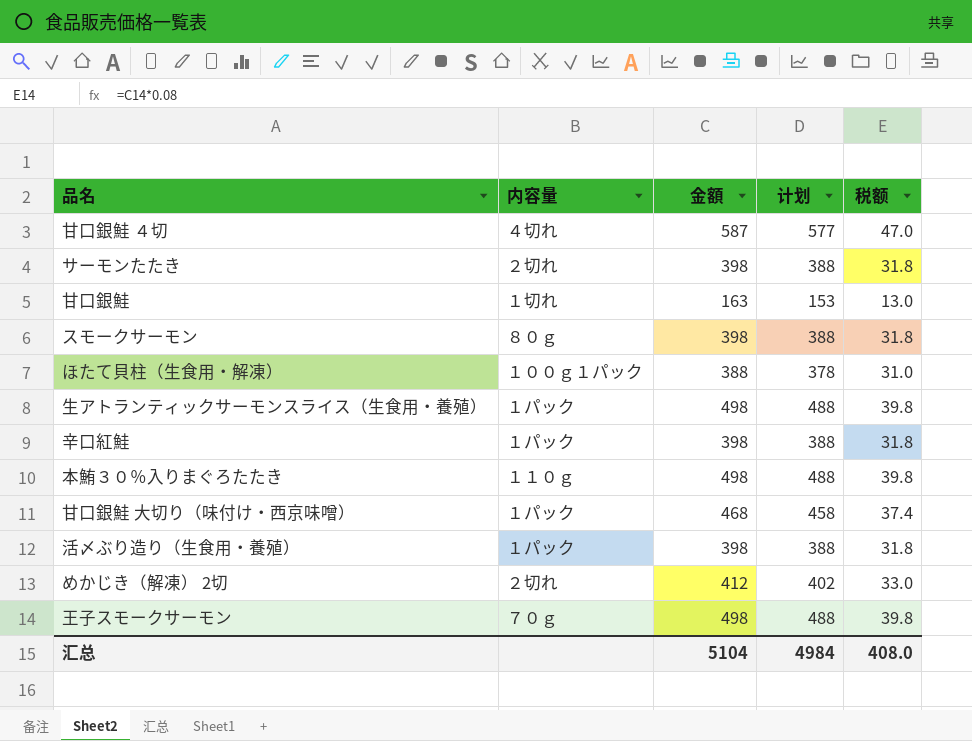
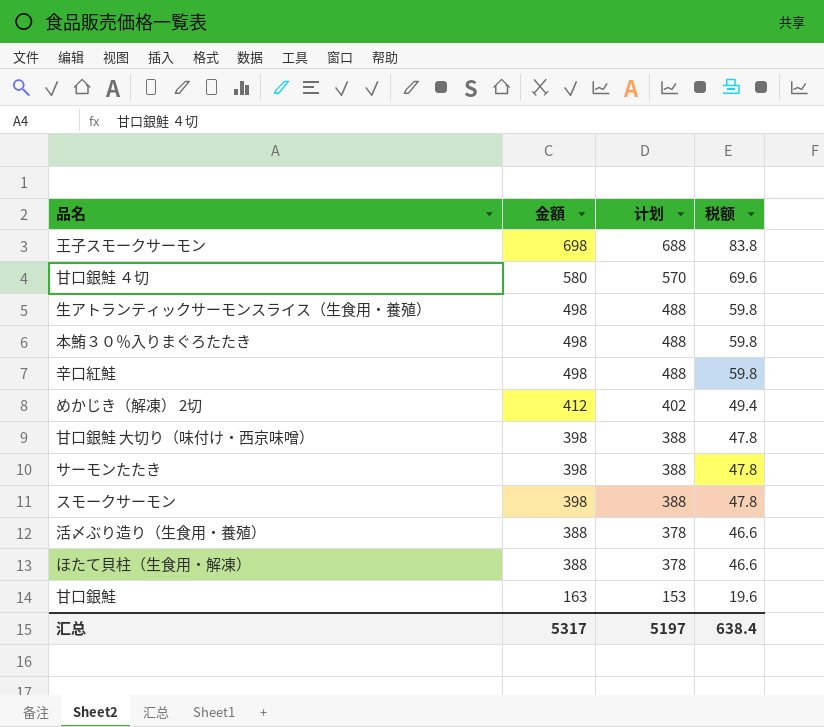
row order: none -> 金額 descending
column 内容量 | position: 2 -> none
column 税额 | formula: [金額] * 0.08 -> [金額] * 0.12
王子スモークサーモン | 金額: 498 -> 698
王子スモークサーモン | 计划: 488 -> 688
甘口銀鮭 ４切 | 金額: 587 -> 580
甘口銀鮭 ４切 | 计划: 577 -> 570
辛口紅鮭 | 金額: 398 -> 498
辛口紅鮭 | 计划: 388 -> 488
甘口銀鮭 大切り（味付け・西京味噌） | 金額: 468 -> 398
甘口銀鮭 大切り（味付け・西京味噌） | 计划: 458 -> 388
活〆ぶり造り（生食用・養殖） | 金額: 398 -> 388
活〆ぶり造り（生食用・養殖） | 计划: 388 -> 378
汇总 | 金額: 5104 -> 5317
汇总 | 计划: 4984 -> 5197
汇总 | 税额: 408.0 -> 638.4

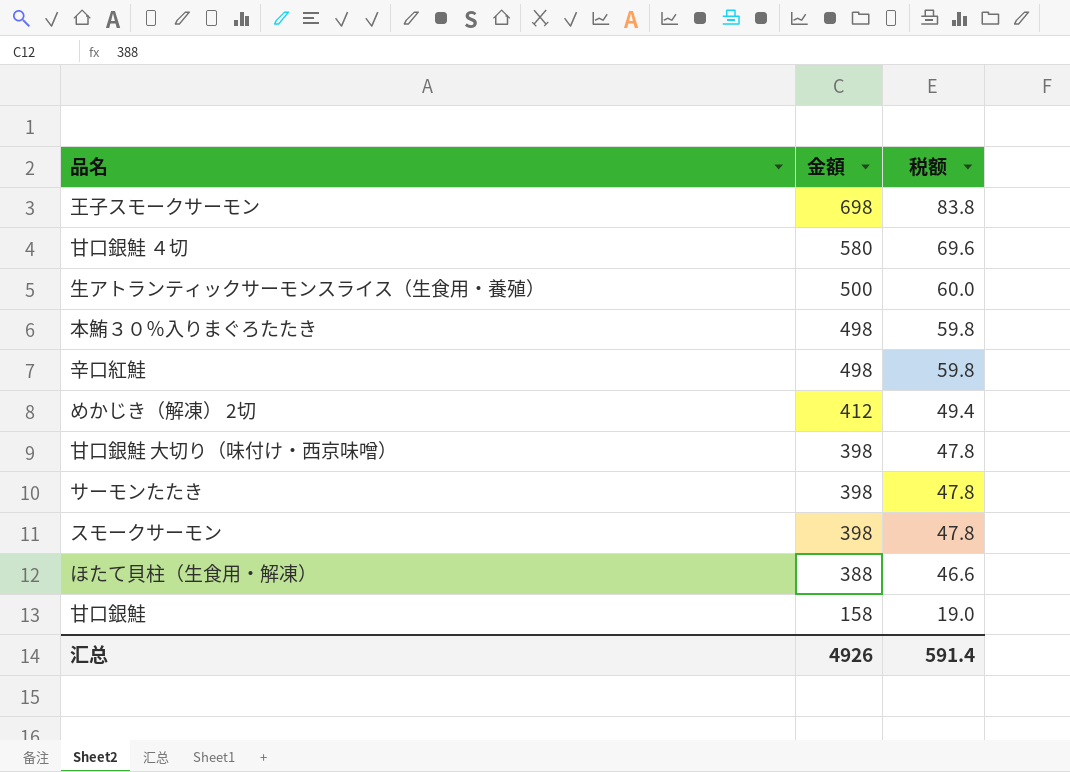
column 计划 | formula: [金額] - 10 -> none
row 活〆ぶり造り（生食用・養殖）: 388 | 378 | 46.6 -> none
生アトランティックサーモンスライス（生食用・養殖） | 金額: 498 -> 500
生アトランティックサーモンスライス（生食用・養殖） | 税额: 59.8 -> 60.0
甘口銀鮭 | 金額: 163 -> 158
甘口銀鮭 | 税额: 19.6 -> 19.0
汇总 | 金額: 5317 -> 4926
汇总 | 税额: 638.4 -> 591.4

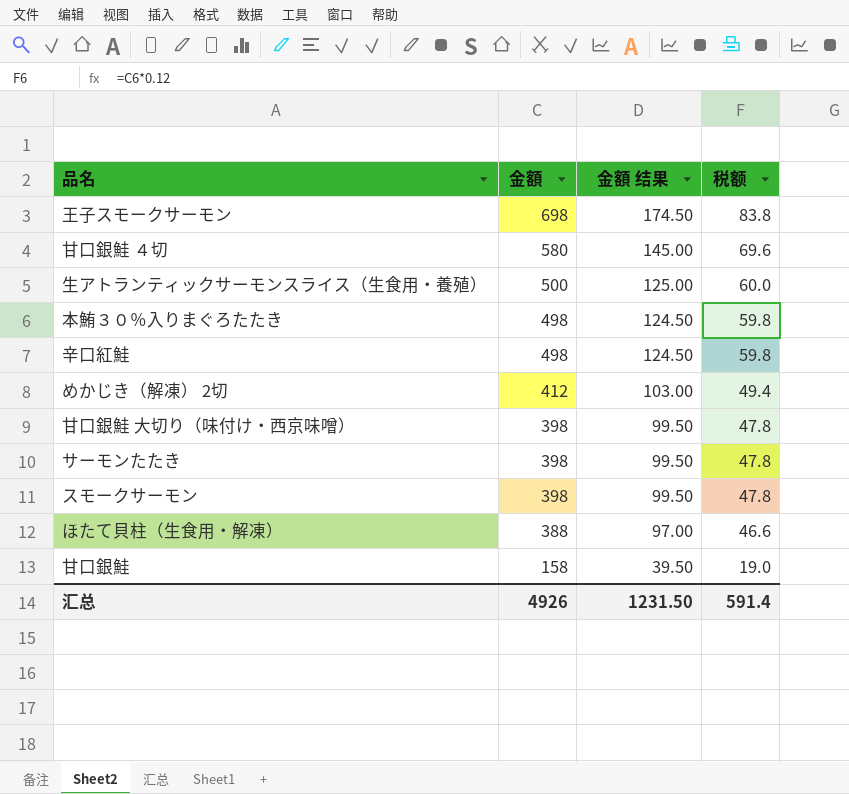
column 金額 结果 | formula: none -> [金額] * 0.25

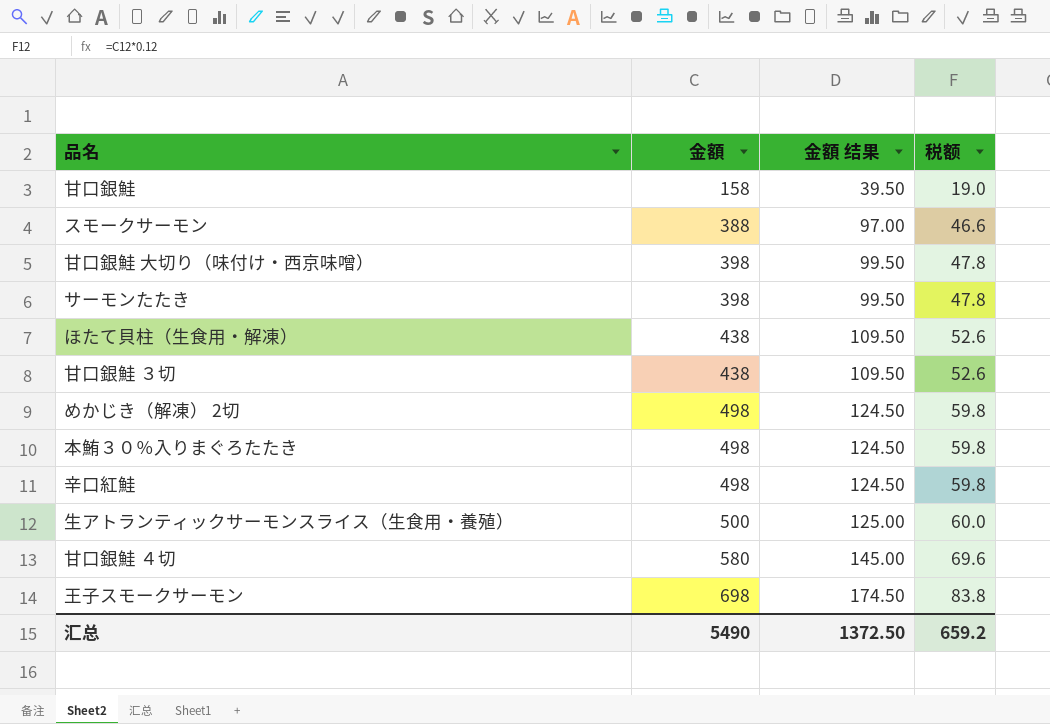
row order: 金額 descending -> 金額 ascending
スモークサーモン | 金額: 398 -> 388
スモークサーモン | 金額 结果: 99.50 -> 97.00
スモークサーモン | 税额: 47.8 -> 46.6
ほたて貝柱（生食用・解凍） | 金額: 388 -> 438
ほたて貝柱（生食用・解凍） | 金額 结果: 97.00 -> 109.50
ほたて貝柱（生食用・解凍） | 税额: 46.6 -> 52.6
row 甘口銀鮭 ３切: none -> 438 | 109.50 | 52.6
めかじき（解凍） 2切 | 金額: 412 -> 498
めかじき（解凍） 2切 | 金額 结果: 103.00 -> 124.50
めかじき（解凍） 2切 | 税额: 49.4 -> 59.8
汇总 | 金額: 4926 -> 5490
汇总 | 金額 结果: 1231.50 -> 1372.50
汇总 | 税额: 591.4 -> 659.2

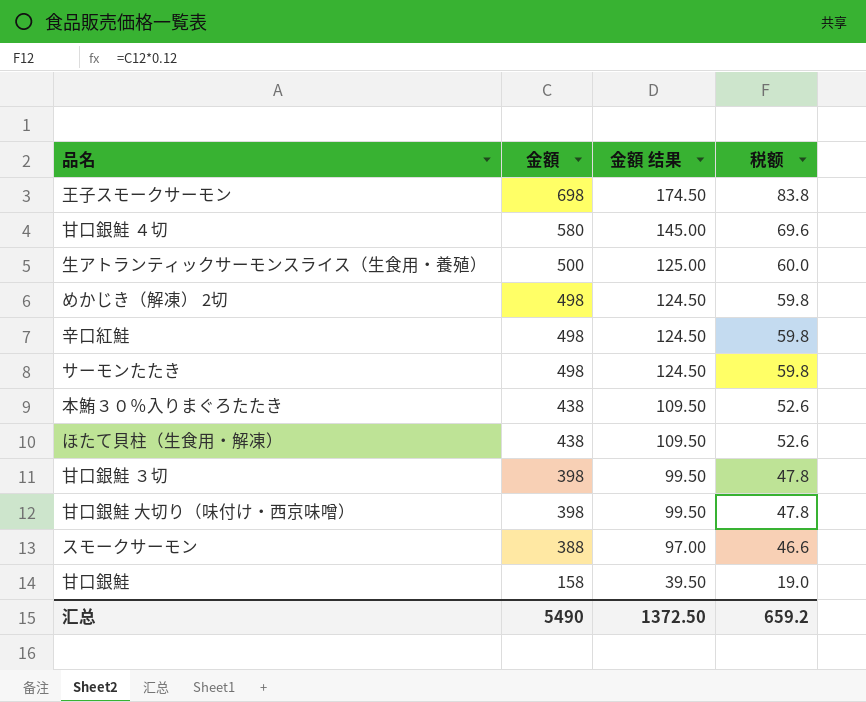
row order: 金額 ascending -> 金額 descending
サーモンたたき | 金額: 398 -> 498
サーモンたたき | 金額 结果: 99.50 -> 124.50
サーモンたたき | 税额: 47.8 -> 59.8
本鮪３０％入りまぐろたたき | 金額: 498 -> 438
本鮪３０％入りまぐろたたき | 金額 结果: 124.50 -> 109.50
本鮪３０％入りまぐろたたき | 税额: 59.8 -> 52.6
甘口銀鮭 ３切 | 金額: 438 -> 398
甘口銀鮭 ３切 | 金額 结果: 109.50 -> 99.50
甘口銀鮭 ３切 | 税额: 52.6 -> 47.8

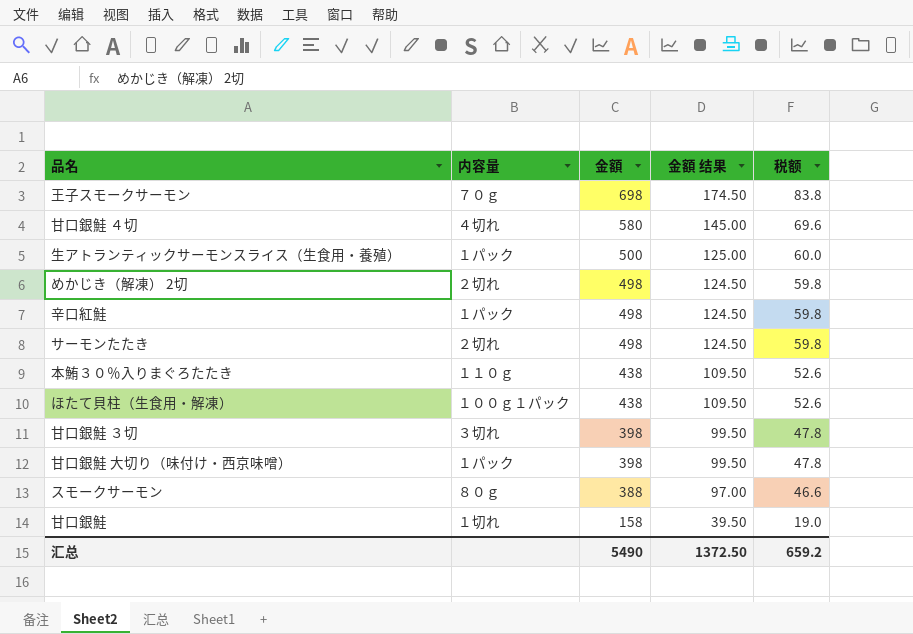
column 内容量 | position: none -> 2

